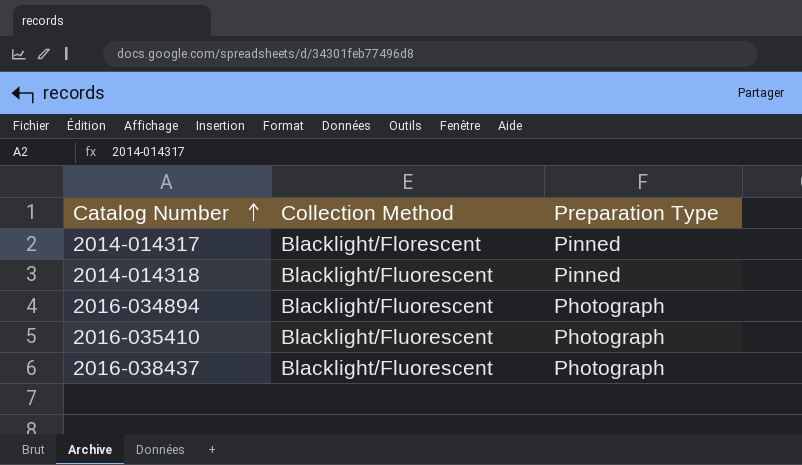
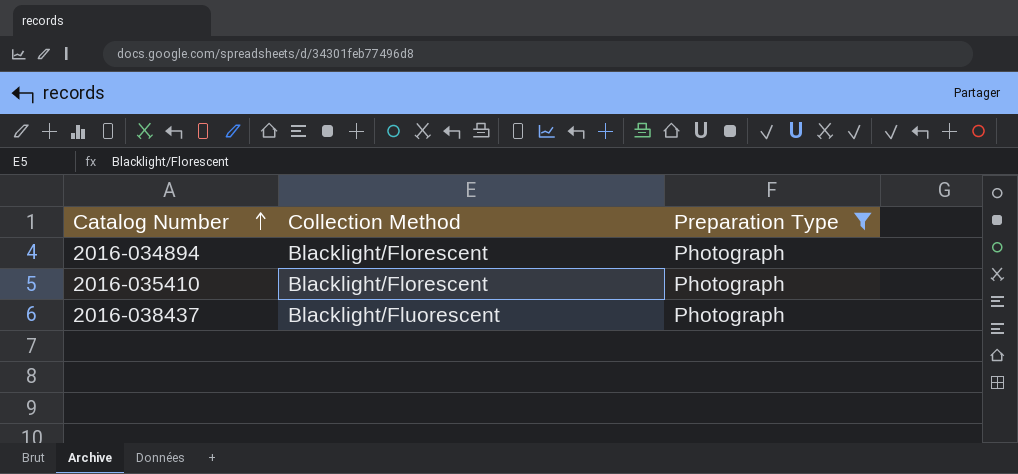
filter: none -> Preparation Type = Photograph
2016-034894 | Collection Method: Blacklight/Fluorescent -> Blacklight/Florescent
2016-035410 | Collection Method: Blacklight/Fluorescent -> Blacklight/Florescent

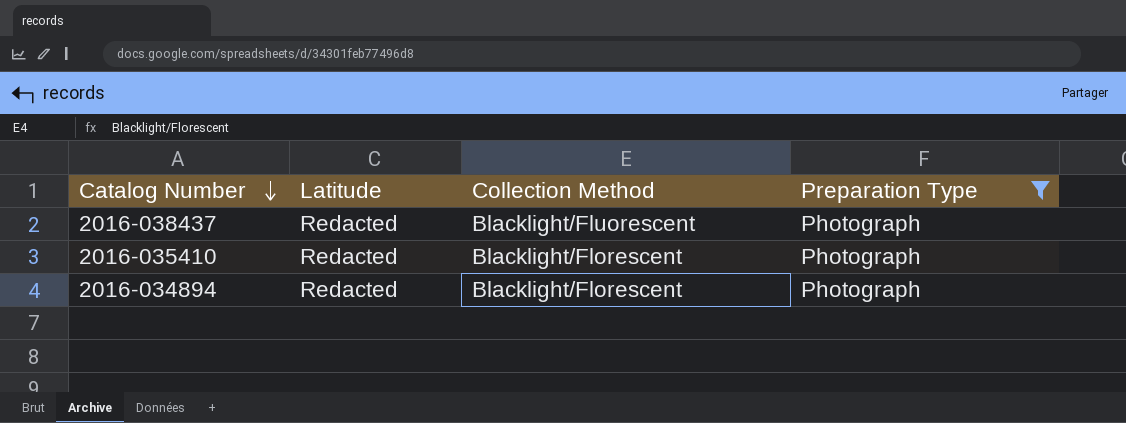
row order: Catalog Number ascending -> Catalog Number descending
column Latitude | position: none -> 2

